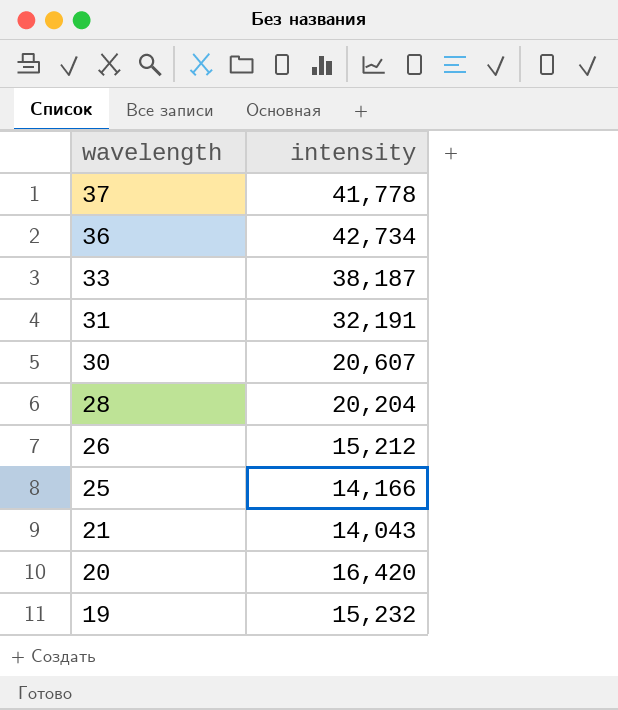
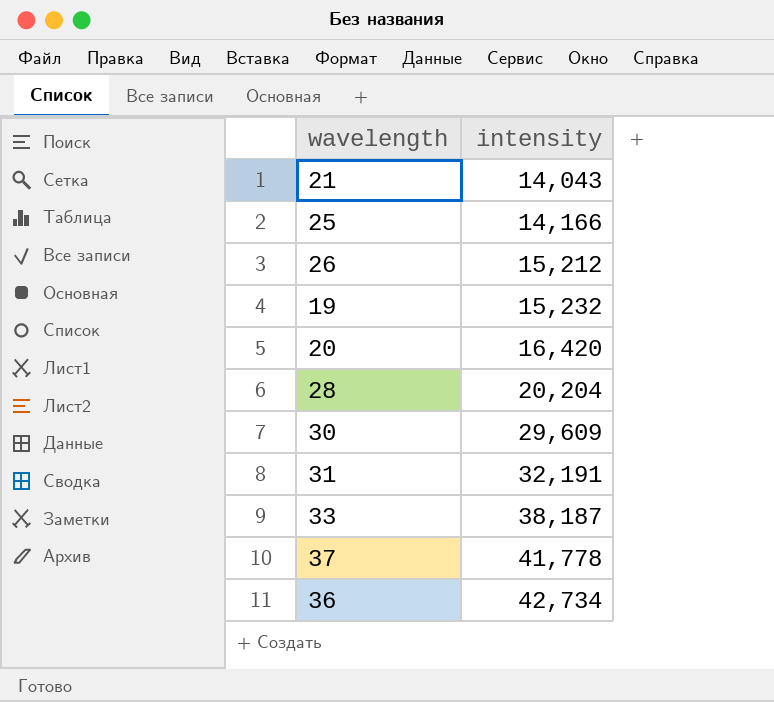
row order: wavelength descending -> intensity ascending
30 | intensity: 20,607 -> 29,609

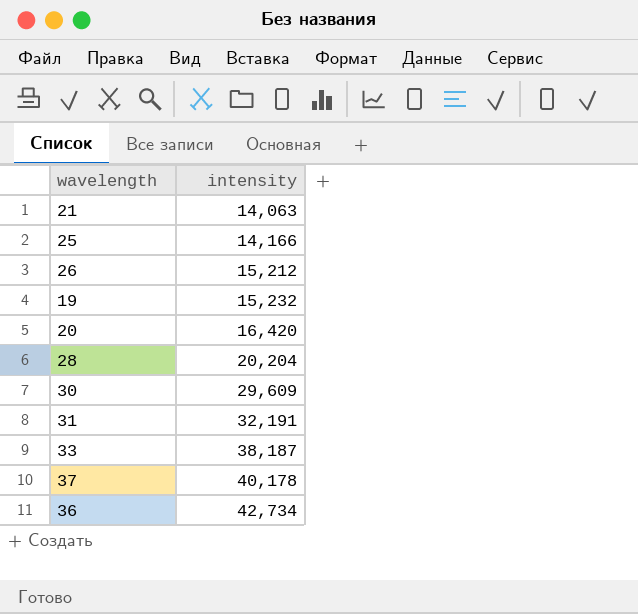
21 | intensity: 14,043 -> 14,063
37 | intensity: 41,778 -> 40,178

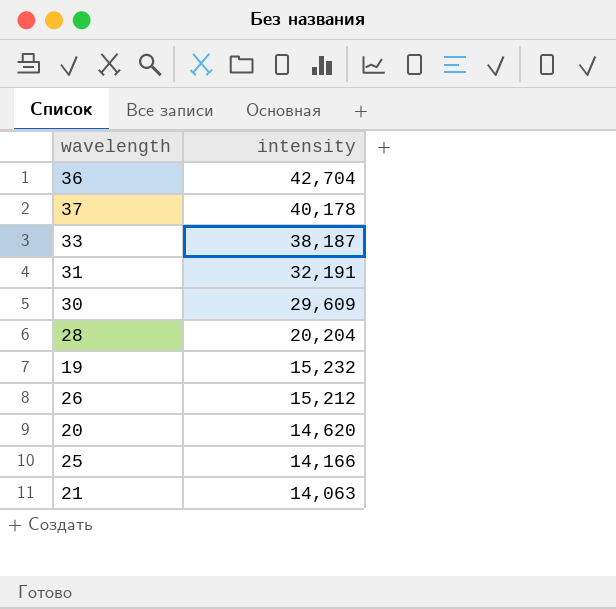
row order: intensity ascending -> intensity descending
36 | intensity: 42,734 -> 42,704
20 | intensity: 16,420 -> 14,620

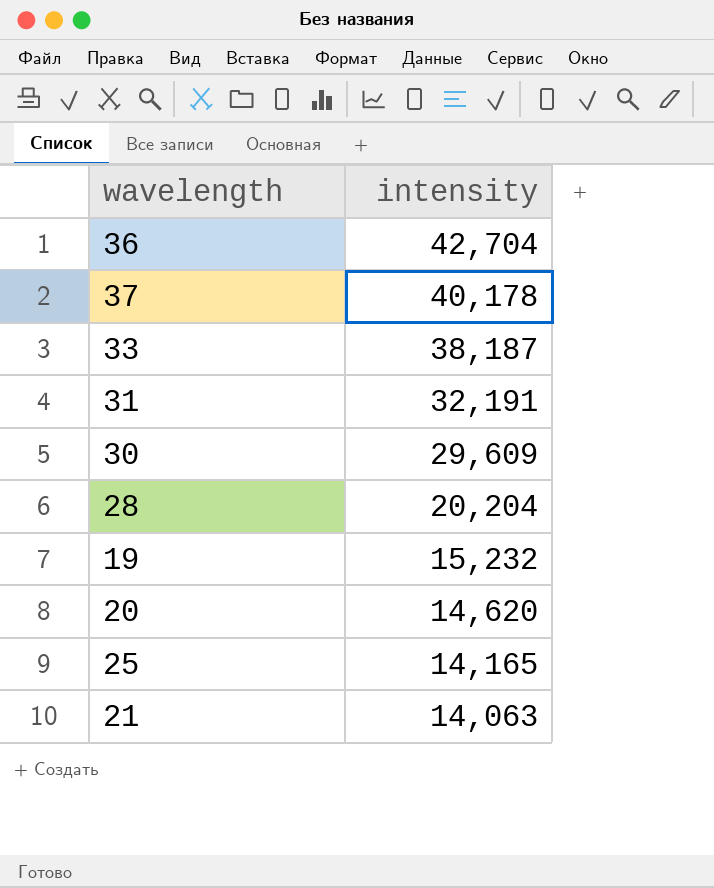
row 26: 15,212 -> none
25 | intensity: 14,166 -> 14,165

